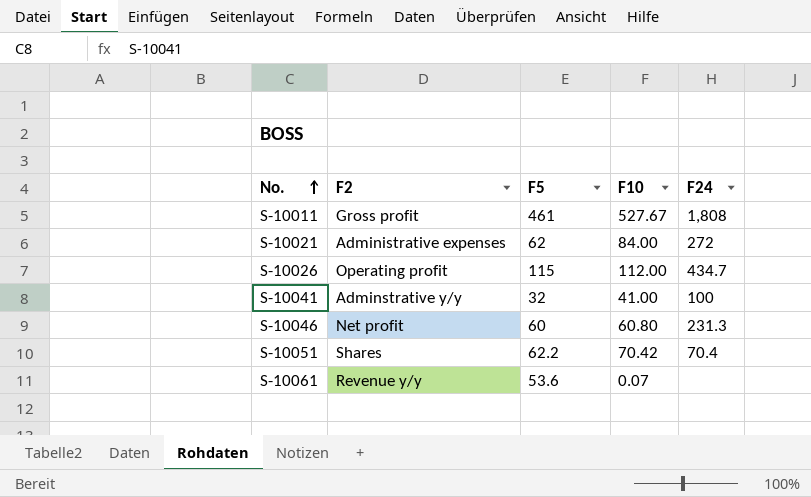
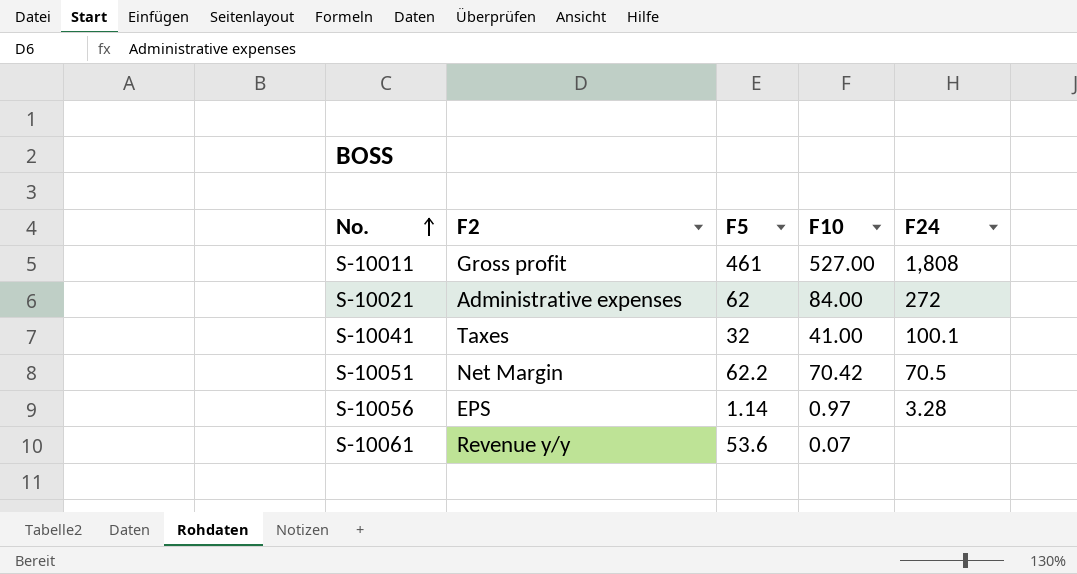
row S-10026: Operating profit | 115 | 112.00 | 434.7 -> none
row S-10046: Net profit | 60 | 60.80 | 231.3 -> none
S-10011 | F10: 527.67 -> 527.00
S-10041 | F2: Adminstrative y/y -> Taxes
S-10041 | F24: 100 -> 100.1
S-10051 | F2: Shares -> Net Margin
S-10051 | F24: 70.4 -> 70.5
row S-10056: none -> EPS | 1.14 | 0.97 | 3.28

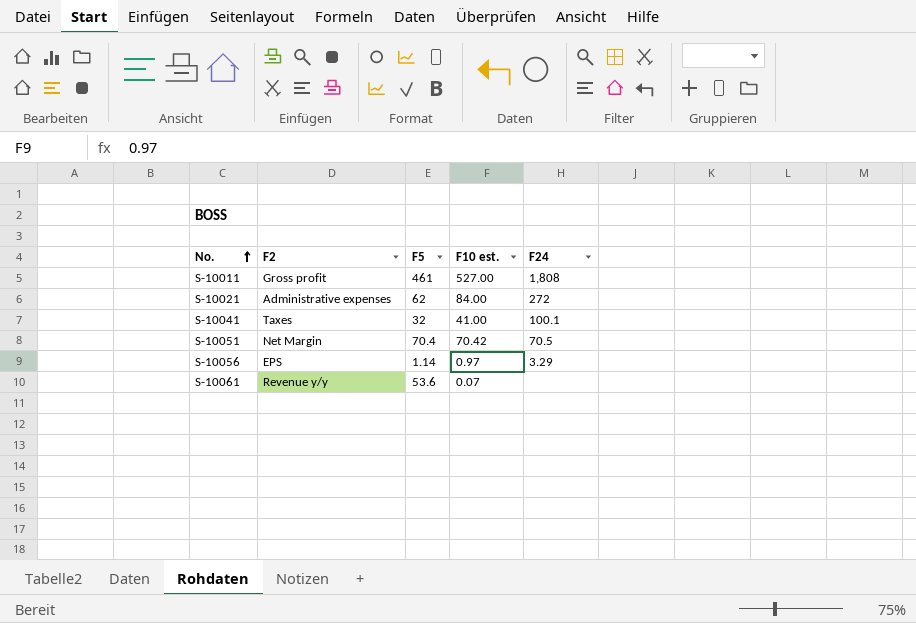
column name: F10 -> F10 est.
S-10051 | F5: 62.2 -> 70.4
S-10056 | F24: 3.28 -> 3.29

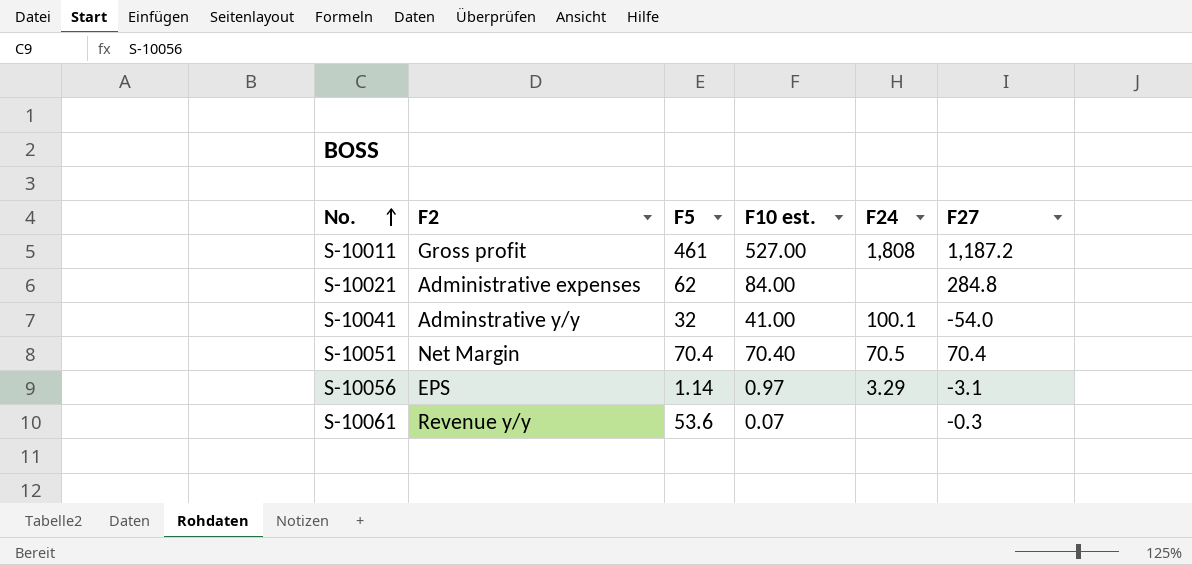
column F27 | position: none -> 6
S-10021 | F24: 272 -> none
S-10041 | F2: Taxes -> Adminstrative y/y
S-10051 | F10 est.: 70.42 -> 70.40

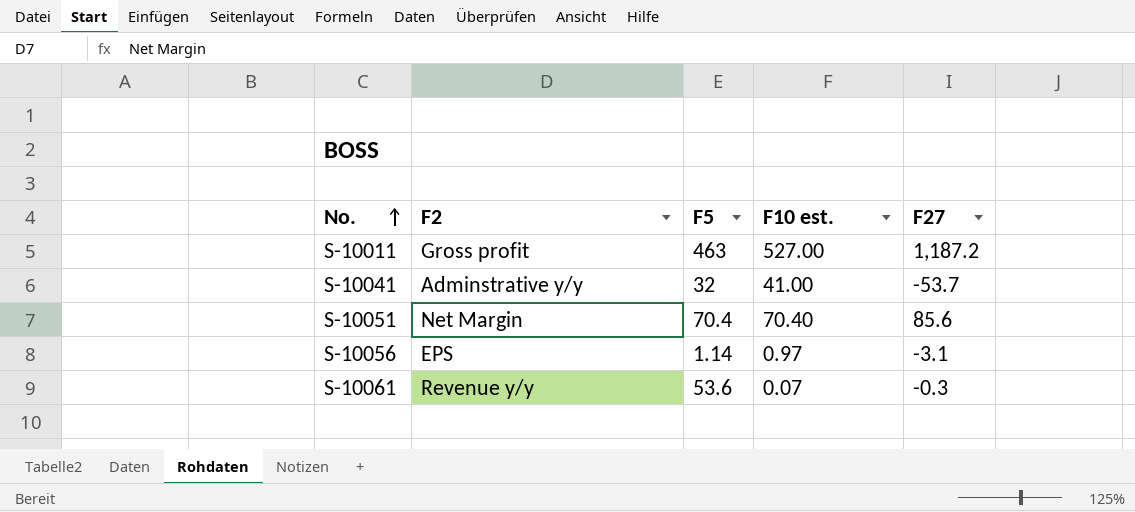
column F24 | position: 5 -> none
row S-10021: Administrative expenses | 62 | 84.00 | none | 284.8 -> none
S-10011 | F5: 461 -> 463
S-10041 | F27: -54.0 -> -53.7
S-10051 | F27: 70.4 -> 85.6

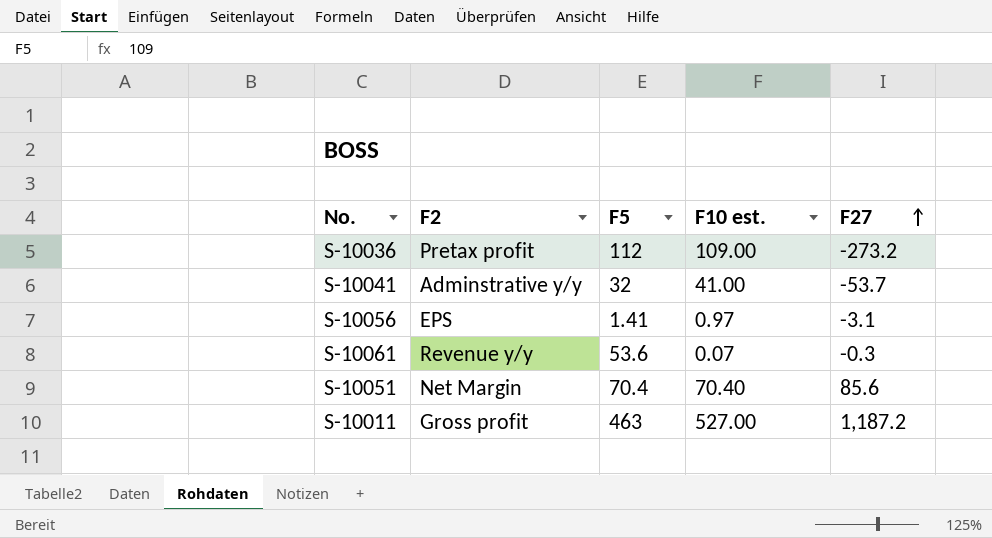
row order: No. ascending -> F27 ascending
row S-10036: none -> Pretax profit | 112 | 109.00 | -273.2
S-10056 | F5: 1.14 -> 1.41

